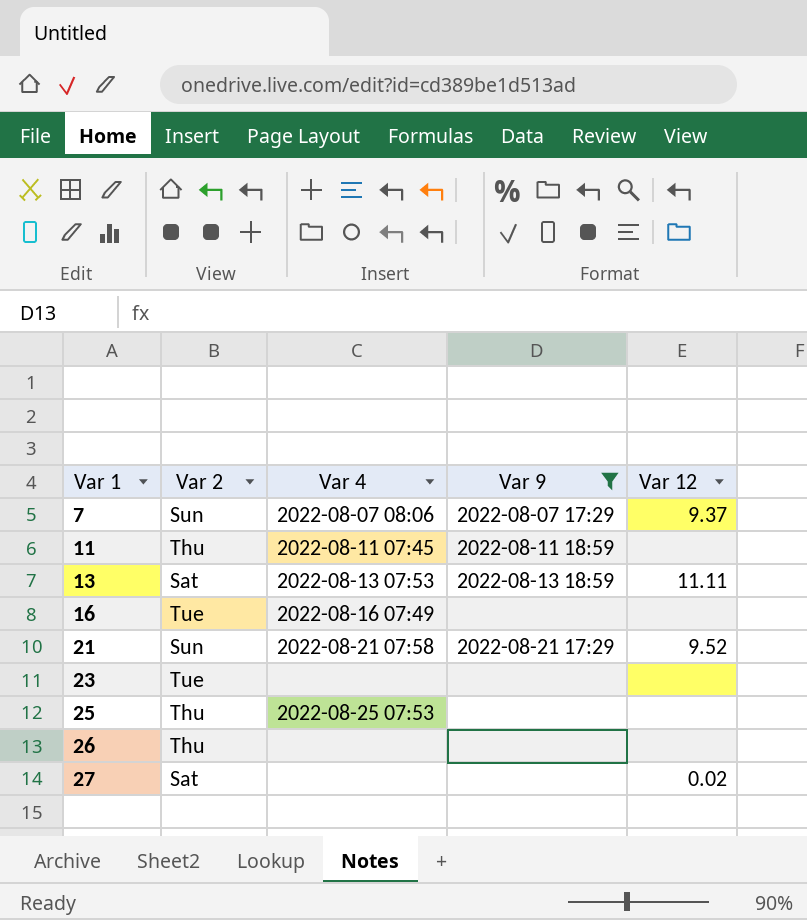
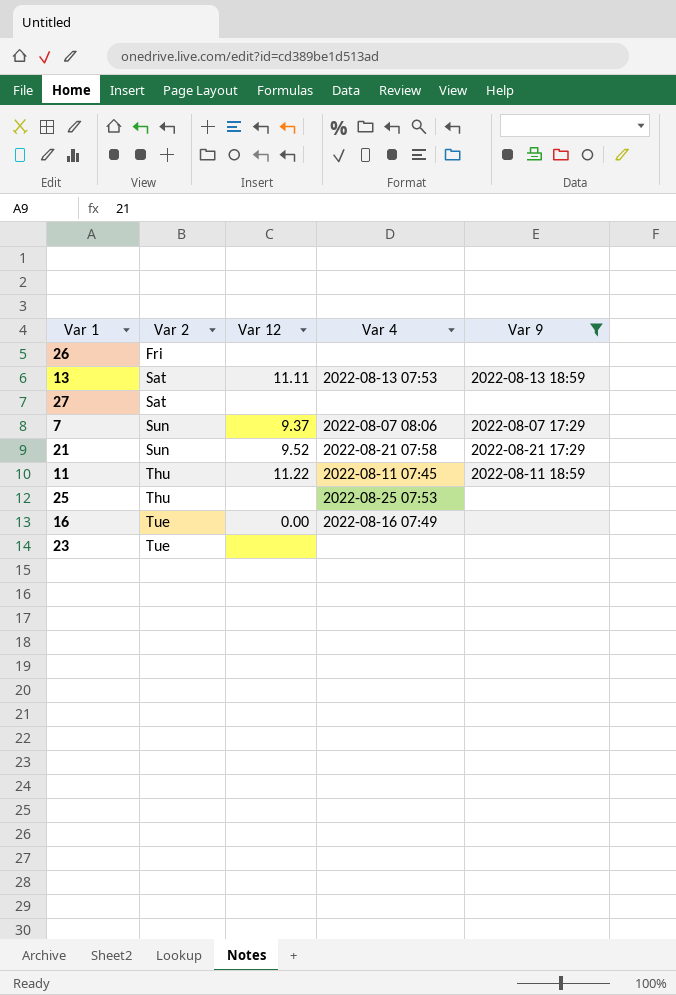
row order: Var 1 ascending -> Var 2 ascending
column Var 12 | position: 5 -> 3
26 | Var 2: Thu -> Fri
27 | Var 12: 0.02 -> none
11 | Var 12: none -> 11.22
16 | Var 12: none -> 0.00

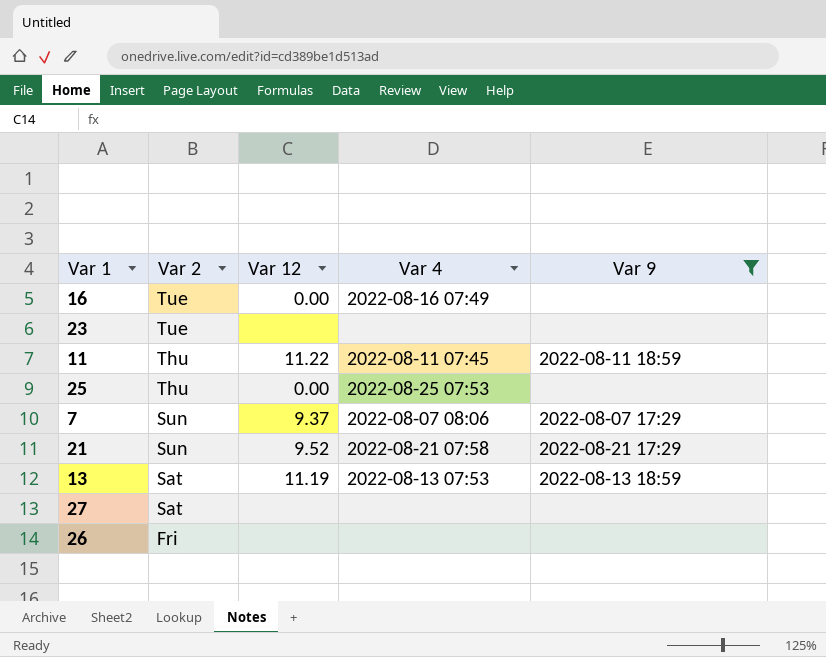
row order: Var 2 ascending -> Var 2 descending
25 | Var 12: none -> 0.00
13 | Var 12: 11.11 -> 11.19

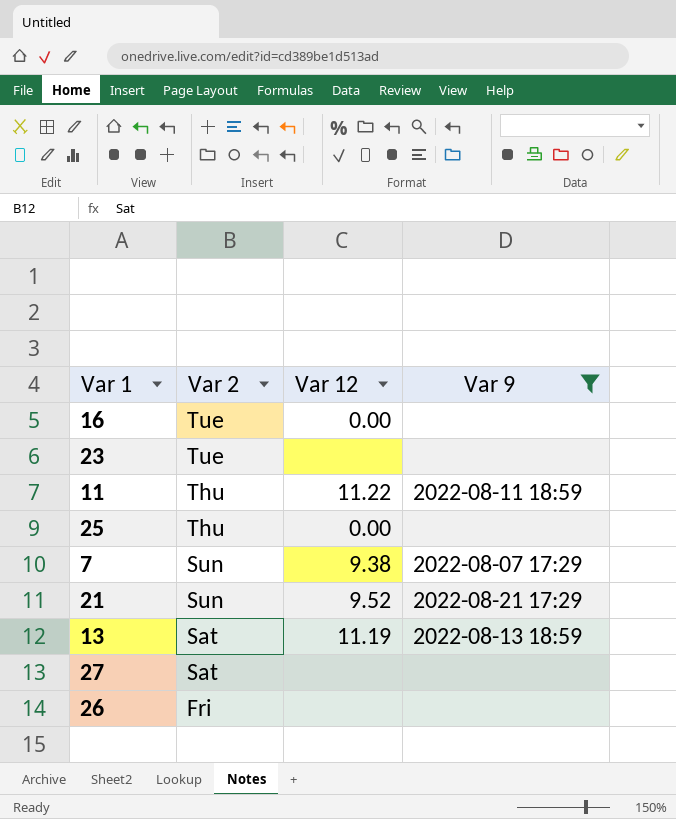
column Var 4 | position: 4 -> none
7 | Var 12: 9.37 -> 9.38

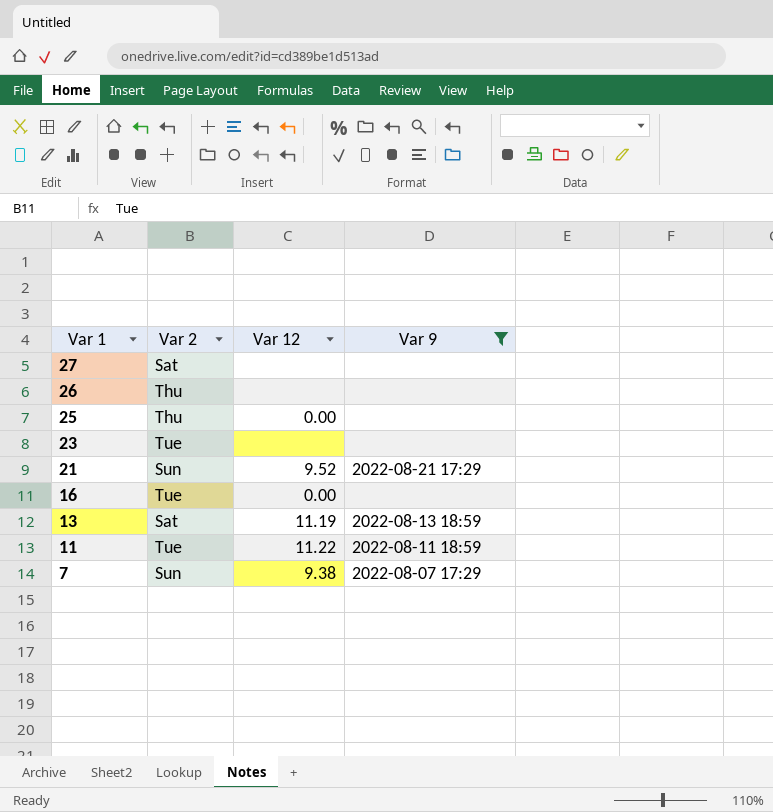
row order: Var 2 descending -> Var 1 descending
26 | Var 2: Fri -> Thu
11 | Var 2: Thu -> Tue

